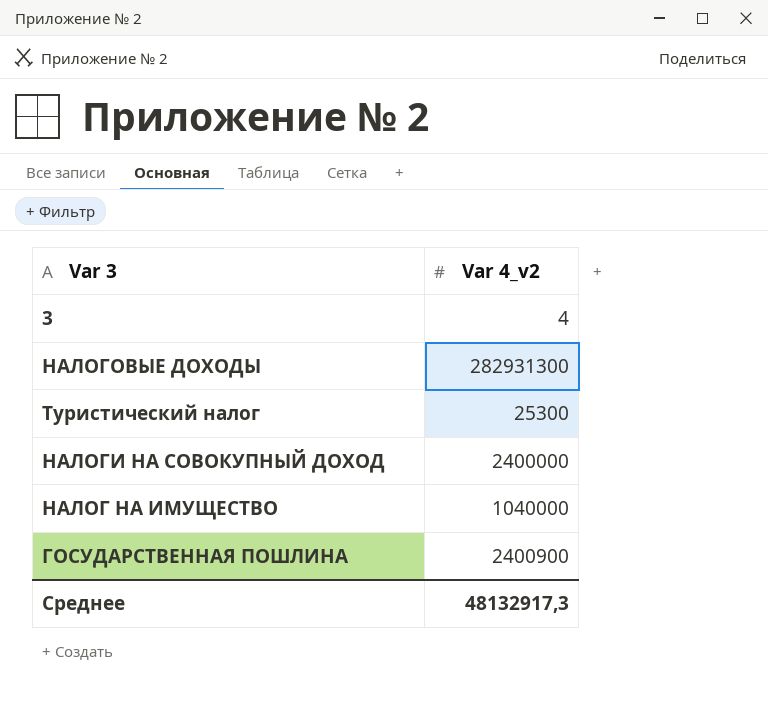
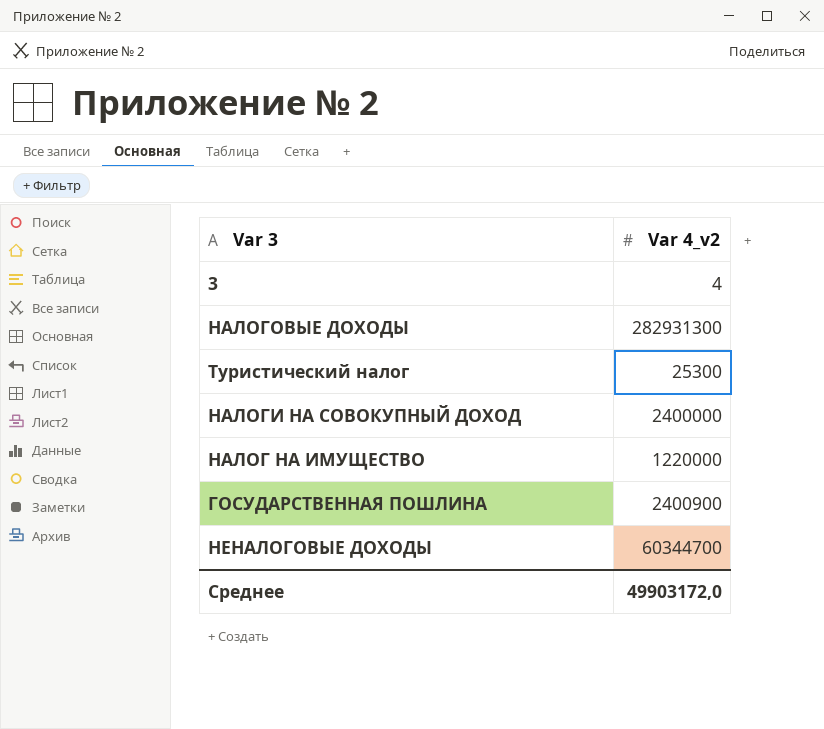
НАЛОГ НА ИМУЩЕСТВО | Var 4_v2: 1040000 -> 1220000
row НЕНАЛОГОВЫЕ ДОХОДЫ: none -> 60344700
Среднее | Var 4_v2: 48132917,3 -> 49903172,0

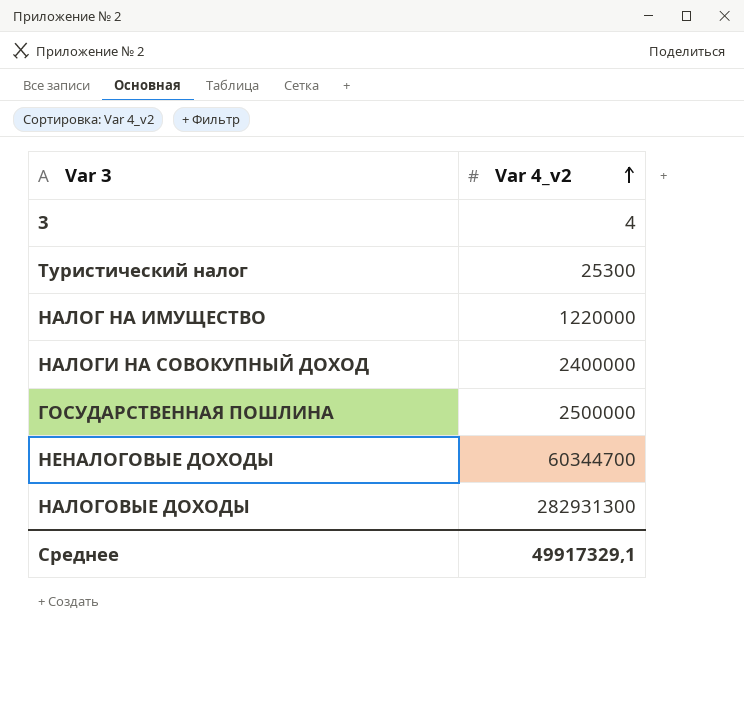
row order: none -> Var 4_v2 ascending
ГОСУДАРСТВЕННАЯ ПОШЛИНА | Var 4_v2: 2400900 -> 2500000
Среднее | Var 4_v2: 49903172,0 -> 49917329,1

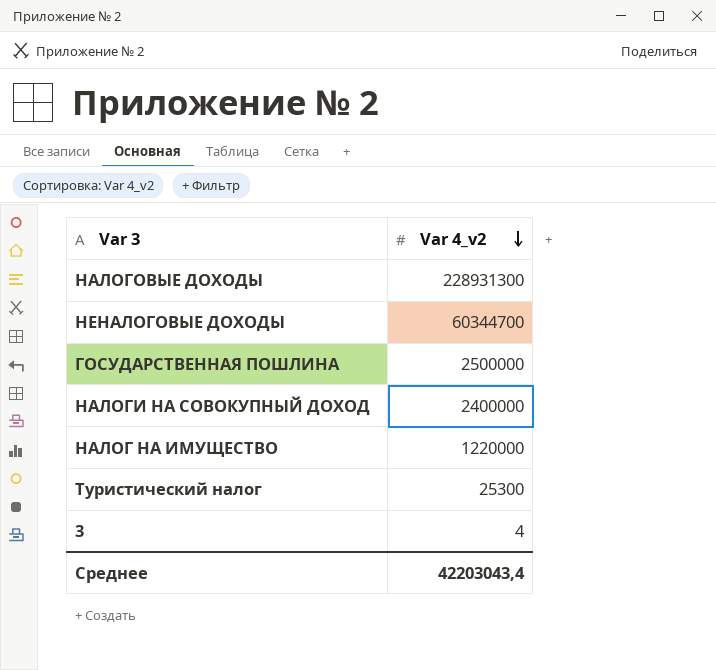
row order: Var 4_v2 ascending -> Var 4_v2 descending
НАЛОГОВЫЕ ДОХОДЫ | Var 4_v2: 282931300 -> 228931300
Среднее | Var 4_v2: 49917329,1 -> 42203043,4

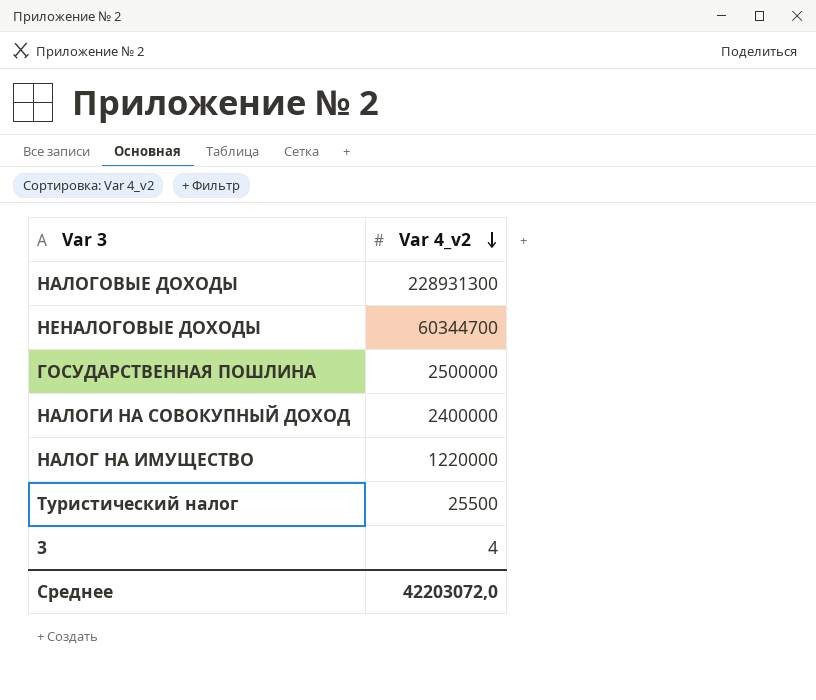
Туристический налог | Var 4_v2: 25300 -> 25500
Среднее | Var 4_v2: 42203043,4 -> 42203072,0

